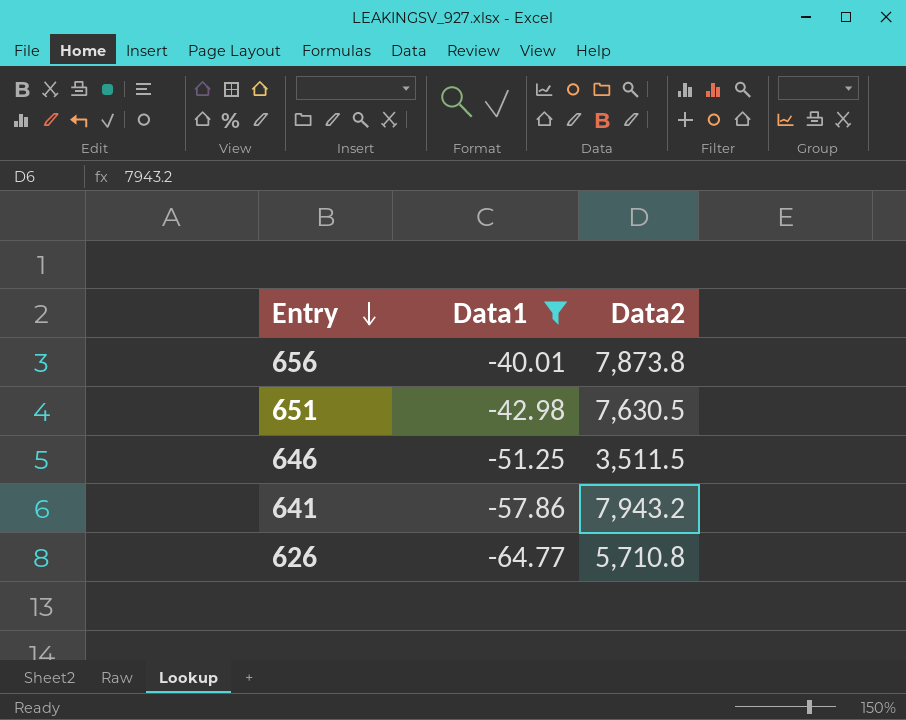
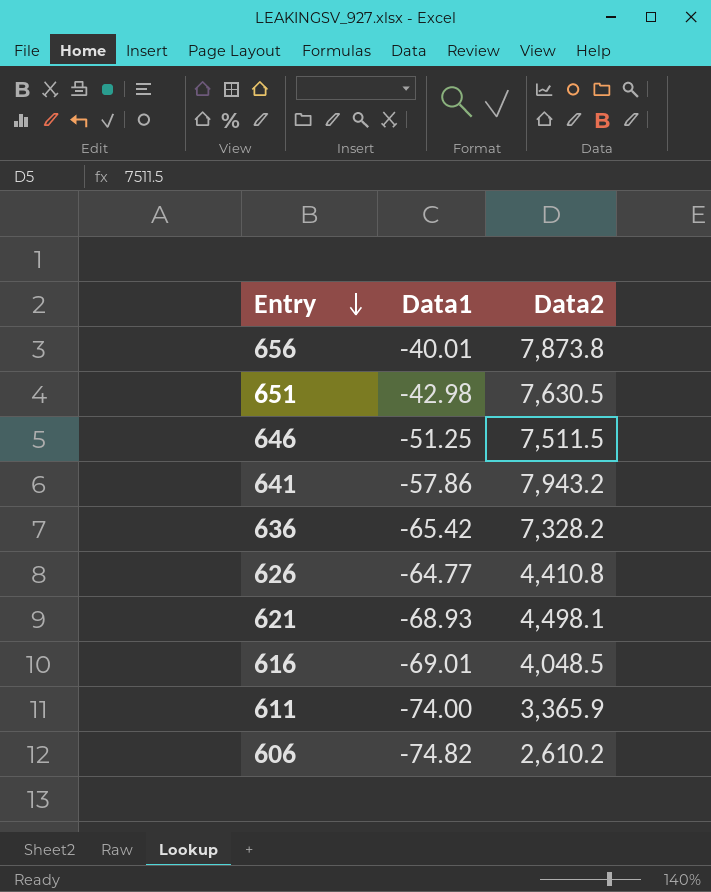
filter: Data1 >= -64.77 -> none
646 | Data2: 3,511.5 -> 7,511.5
626 | Data2: 5,710.8 -> 4,410.8

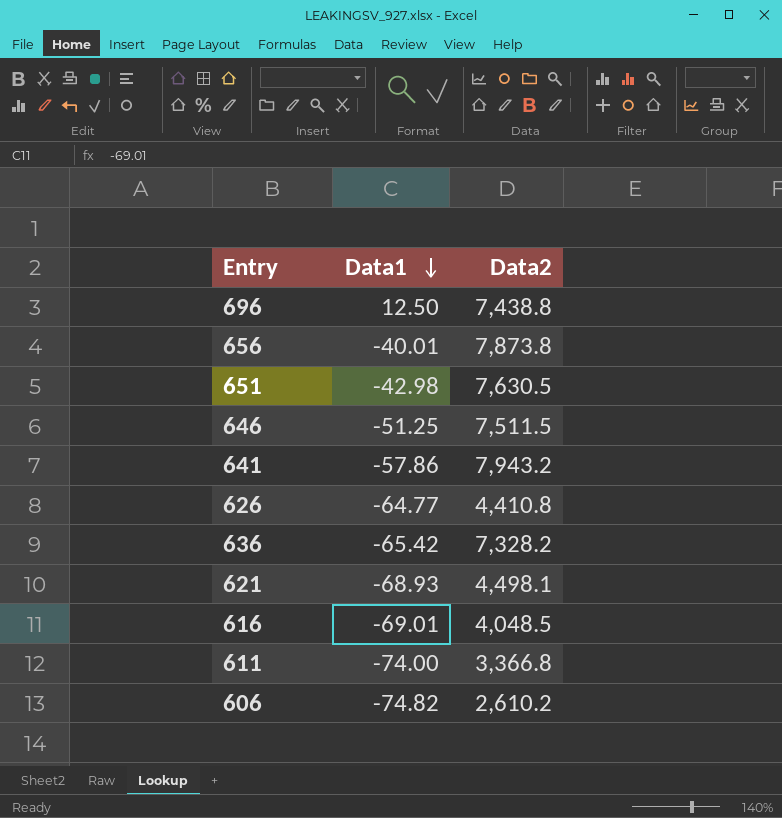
row order: Entry descending -> Data1 descending
row 696: none -> 12.50 | 7,438.8
611 | Data2: 3,365.9 -> 3,366.8

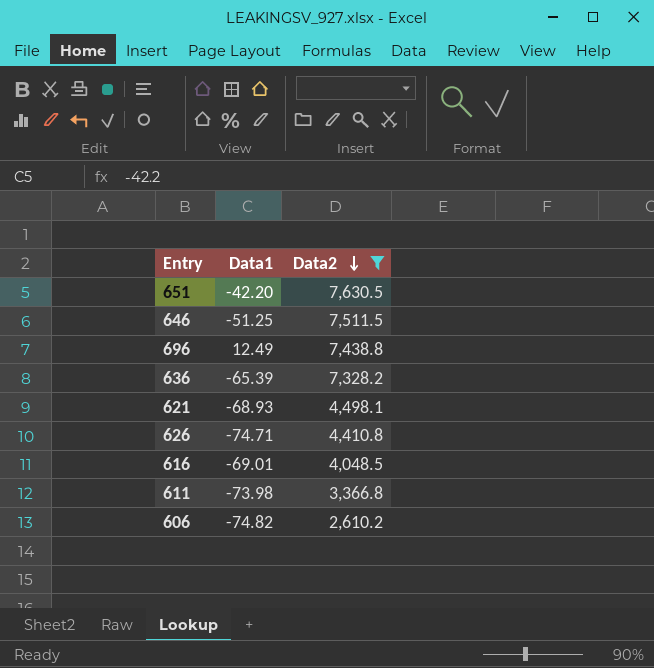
filter: none -> Data2 <= 7,630.5
row order: Data1 descending -> Data2 descending
651 | Data1: -42.98 -> -42.20
696 | Data1: 12.50 -> 12.49
636 | Data1: -65.42 -> -65.39
626 | Data1: -64.77 -> -74.71
611 | Data1: -74.00 -> -73.98

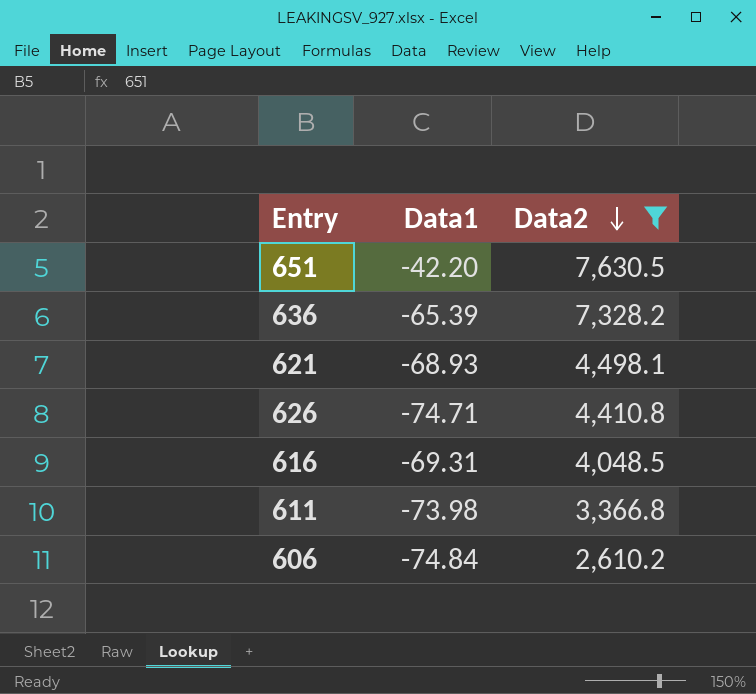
row 646: -51.25 | 7,511.5 -> none
row 696: 12.49 | 7,438.8 -> none
616 | Data1: -69.01 -> -69.31
606 | Data1: -74.82 -> -74.84

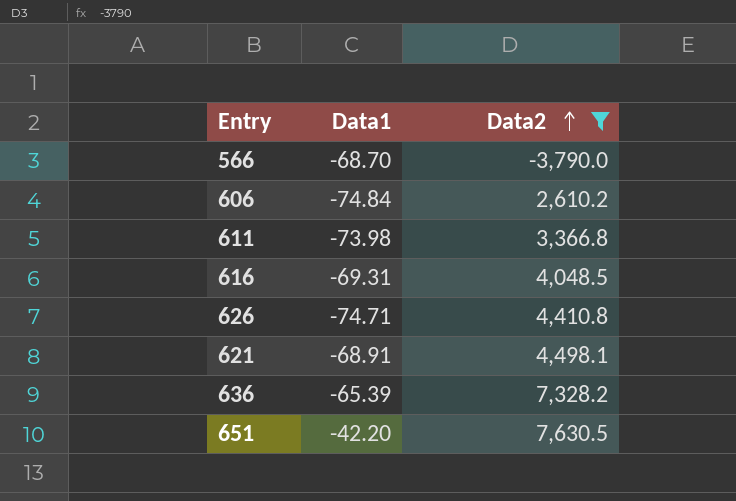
row order: Data2 descending -> Data2 ascending
row 566: none -> -68.70 | -3,790.0
621 | Data1: -68.93 -> -68.91

